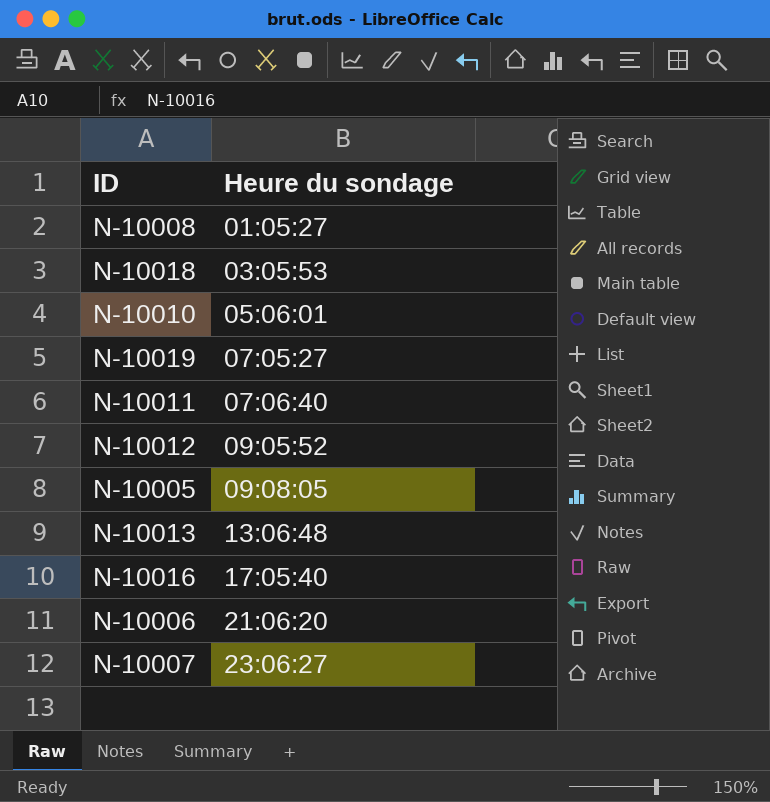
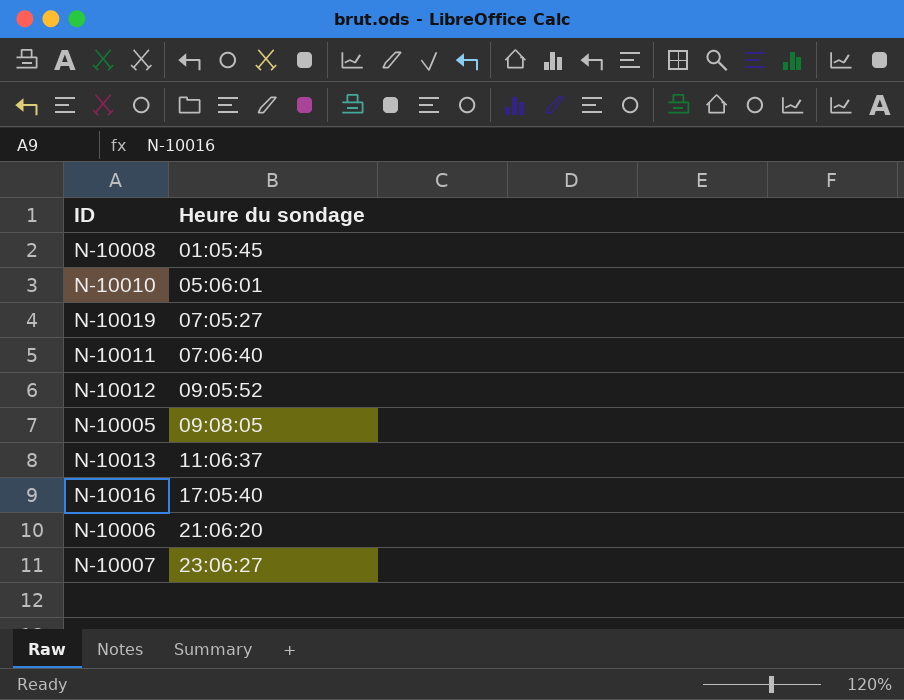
row N-10018: 03:05:53 -> none
N-10008 | Heure du sondage: 01:05:27 -> 01:05:45
N-10013 | Heure du sondage: 13:06:48 -> 11:06:37

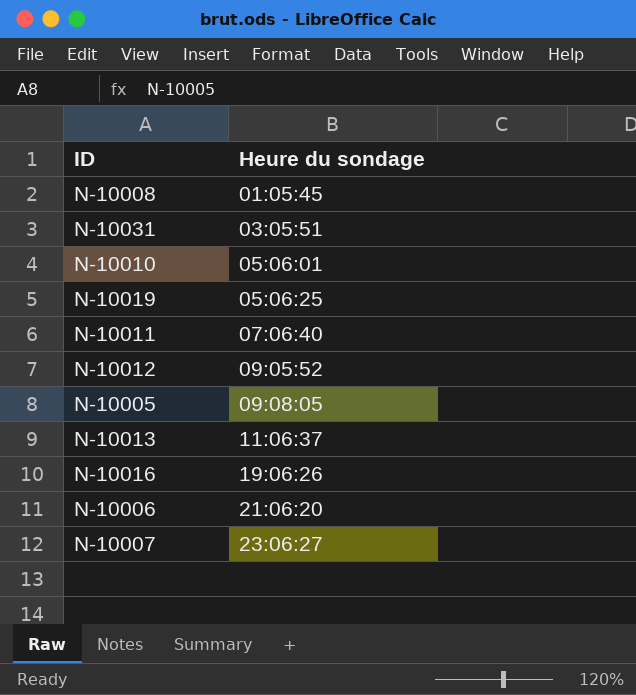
row N-10031: none -> 03:05:51
N-10019 | Heure du sondage: 07:05:27 -> 05:06:25
N-10016 | Heure du sondage: 17:05:40 -> 19:06:26

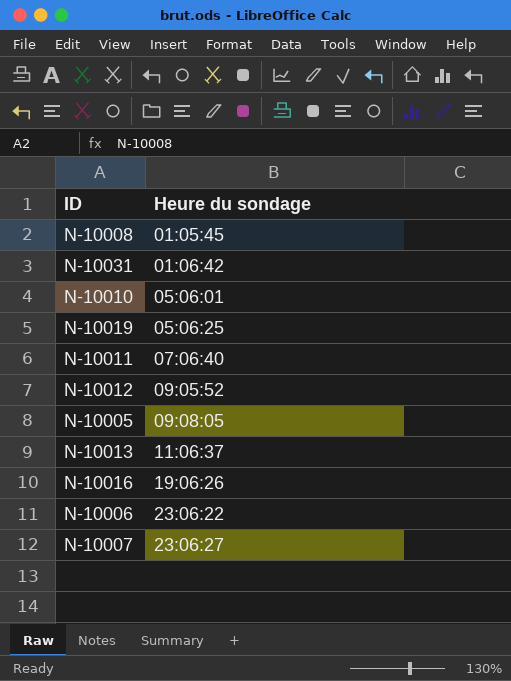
N-10031 | Heure du sondage: 03:05:51 -> 01:06:42
N-10006 | Heure du sondage: 21:06:20 -> 23:06:22

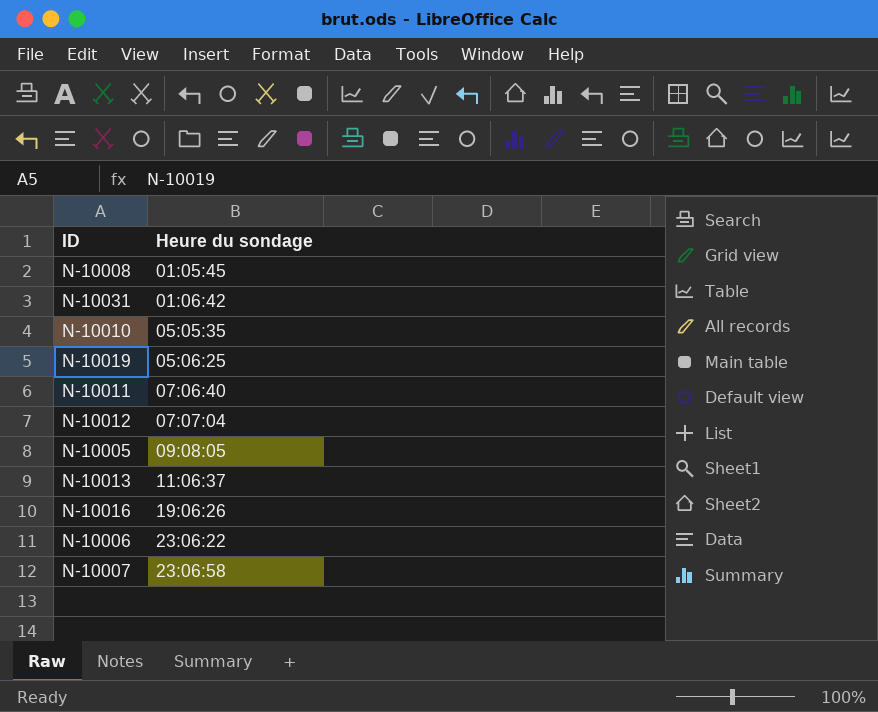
N-10010 | Heure du sondage: 05:06:01 -> 05:05:35
N-10012 | Heure du sondage: 09:05:52 -> 07:07:04
N-10007 | Heure du sondage: 23:06:27 -> 23:06:58

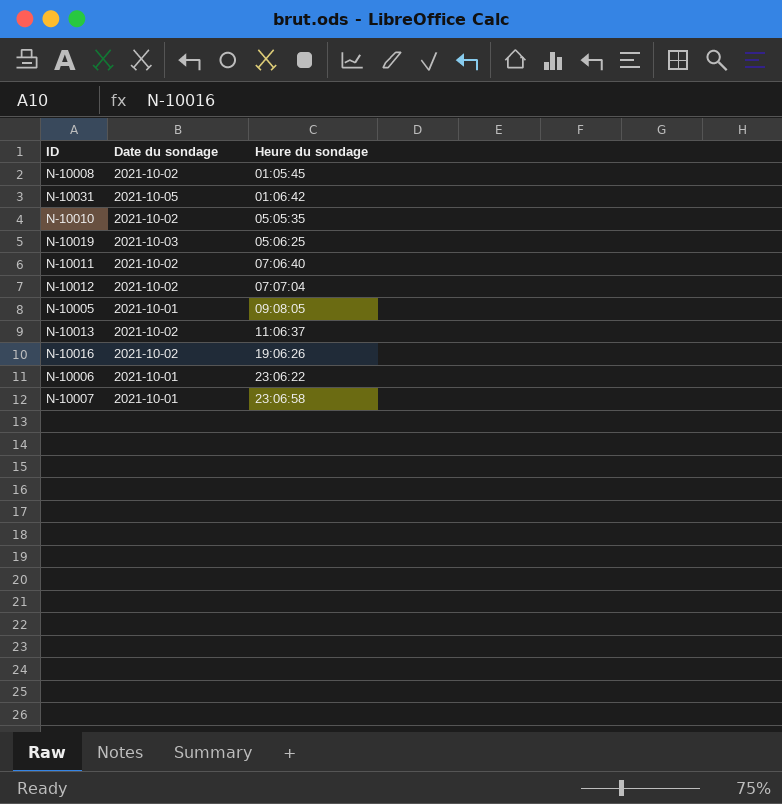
column Date du sondage | position: none -> 2

